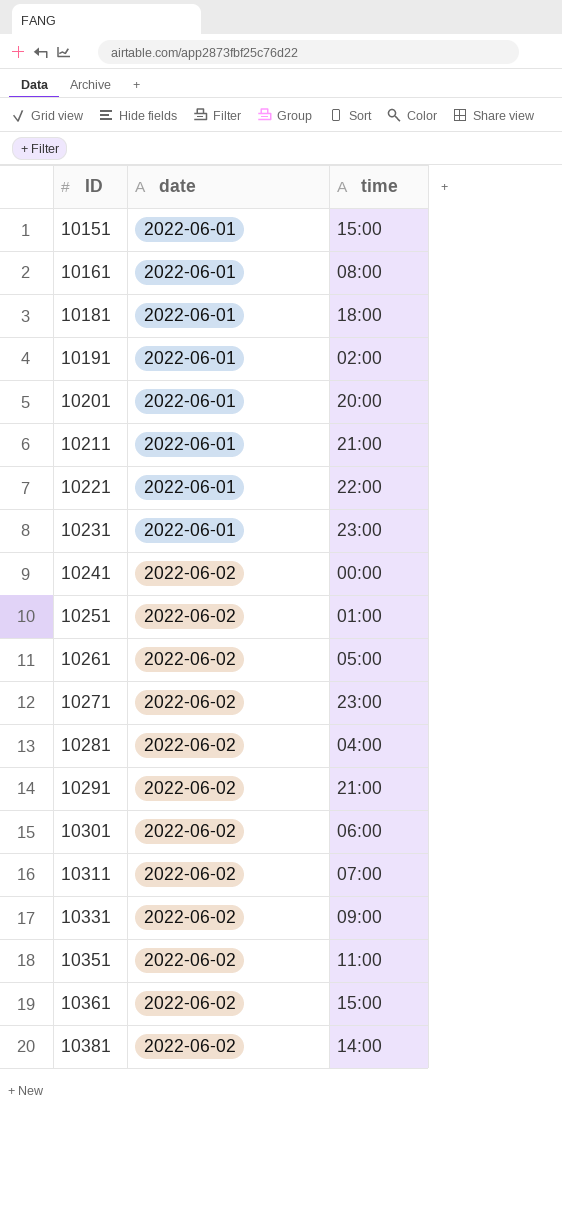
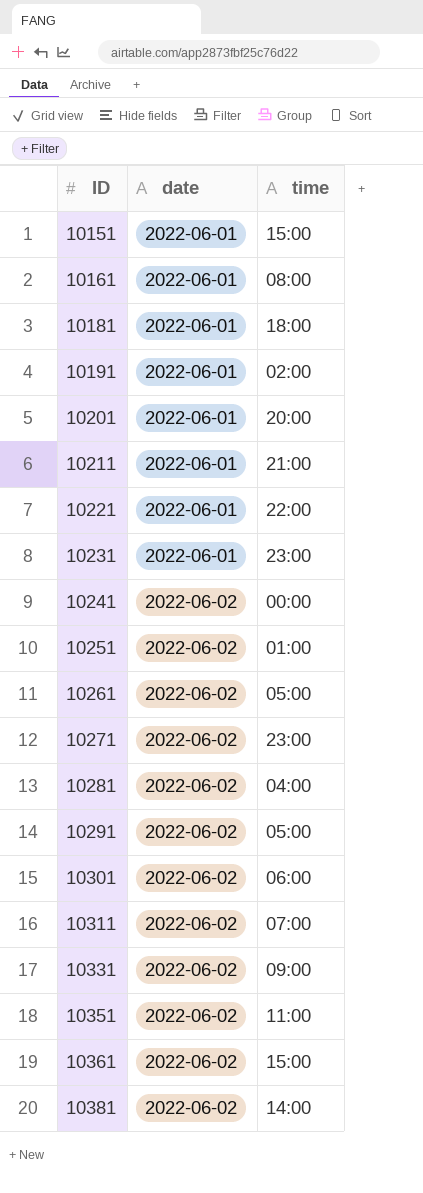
10291 | time: 21:00 -> 05:00

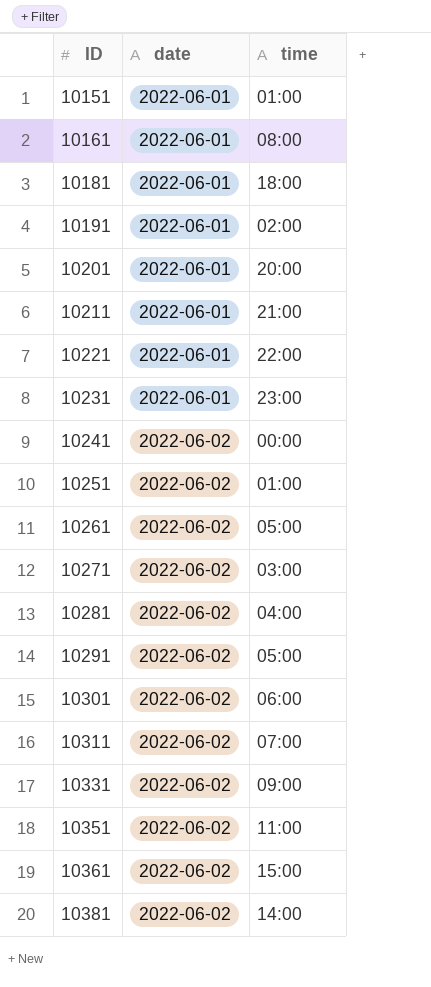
10151 | time: 15:00 -> 01:00
10271 | time: 23:00 -> 03:00

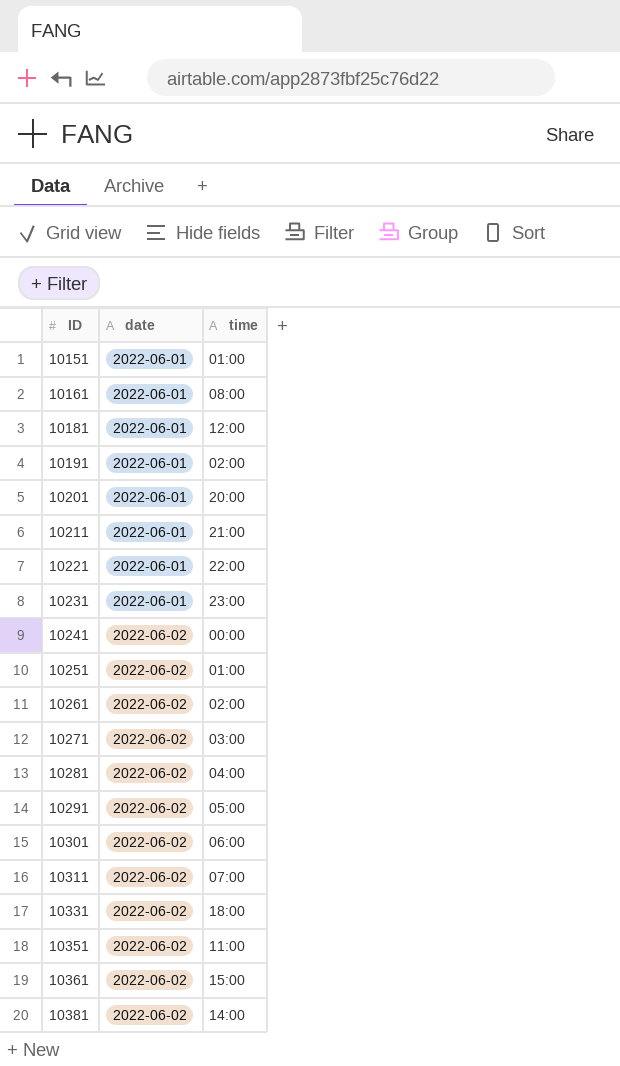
10181 | time: 18:00 -> 12:00
10261 | time: 05:00 -> 02:00
10331 | time: 09:00 -> 18:00

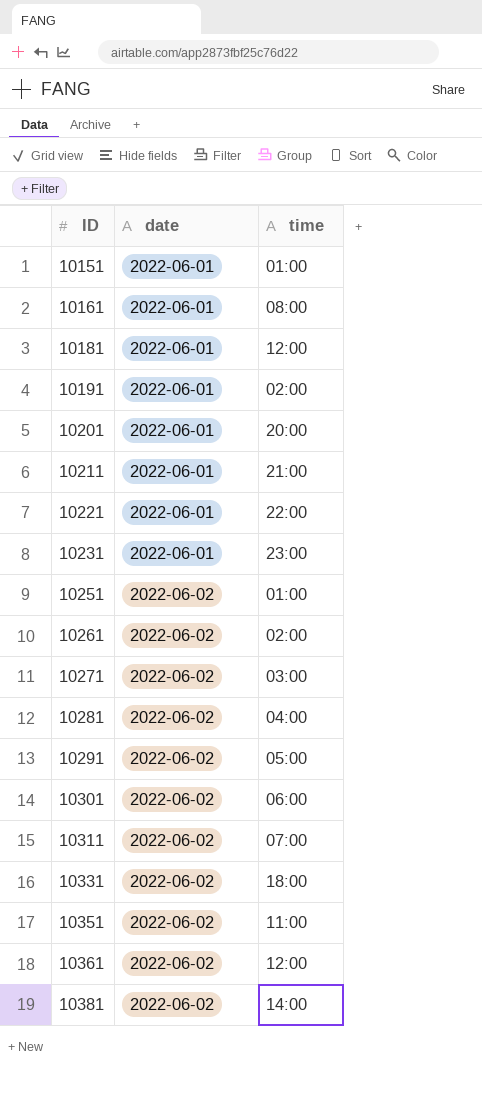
row 10241: 2022-06-02 | 00:00 -> none
10361 | time: 15:00 -> 12:00

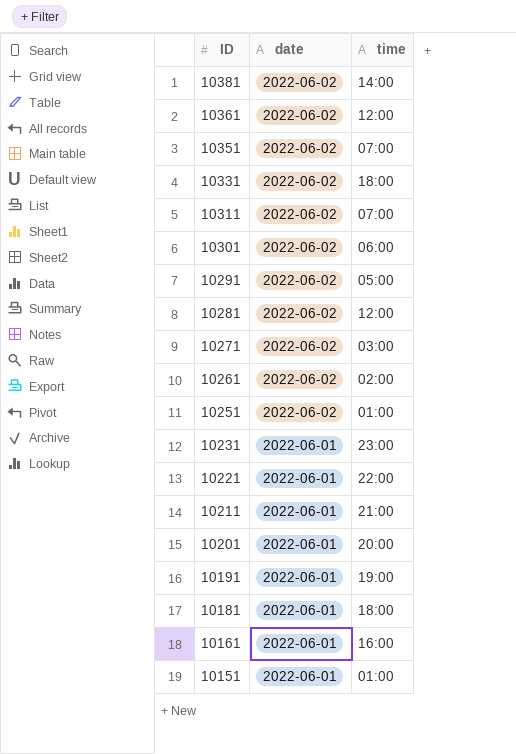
row order: ID ascending -> ID descending
10351 | time: 11:00 -> 07:00
10281 | time: 04:00 -> 12:00
10191 | time: 02:00 -> 19:00
10181 | time: 12:00 -> 18:00
10161 | time: 08:00 -> 16:00

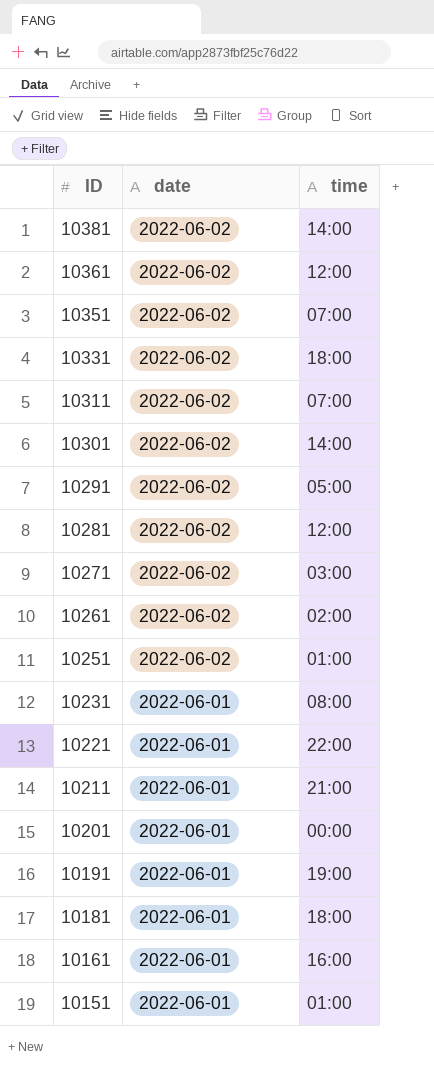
10301 | time: 06:00 -> 14:00
10231 | time: 23:00 -> 08:00
10201 | time: 20:00 -> 00:00

